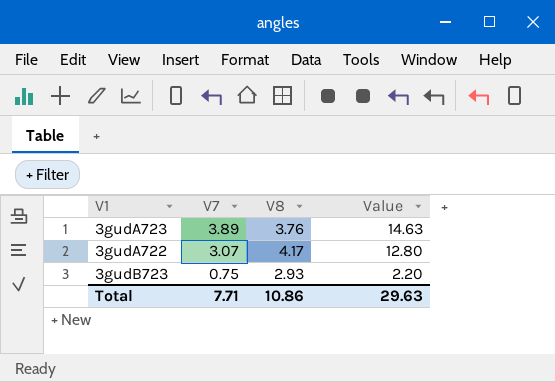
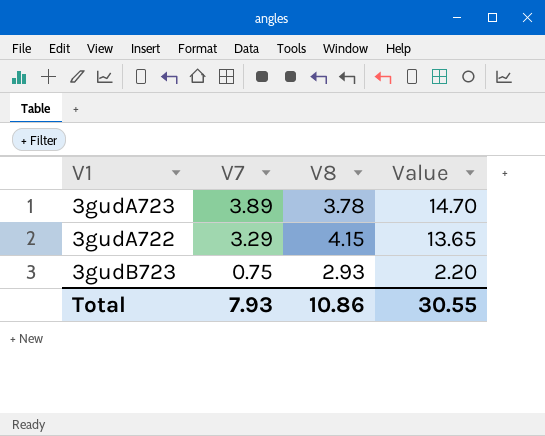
3gudA723 | V8: 3.76 -> 3.78
3gudA723 | Value: 14.63 -> 14.70
3gudA722 | V7: 3.07 -> 3.29
3gudA722 | V8: 4.17 -> 4.15
3gudA722 | Value: 12.80 -> 13.65
Total | V7: 7.71 -> 7.93
Total | Value: 29.63 -> 30.55

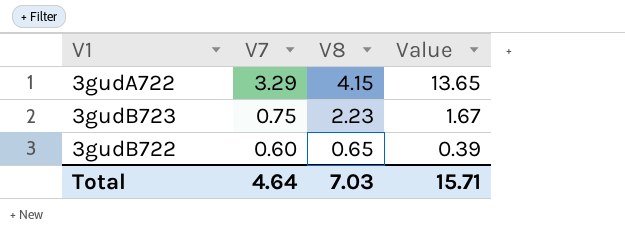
row 3gudA723: 3.89 | 3.78 | 14.70 -> none
3gudB723 | V8: 2.93 -> 2.23
3gudB723 | Value: 2.20 -> 1.67
row 3gudB722: none -> 0.60 | 0.65 | 0.39
Total | V7: 7.93 -> 4.64
Total | V8: 10.86 -> 7.03
Total | Value: 30.55 -> 15.71

